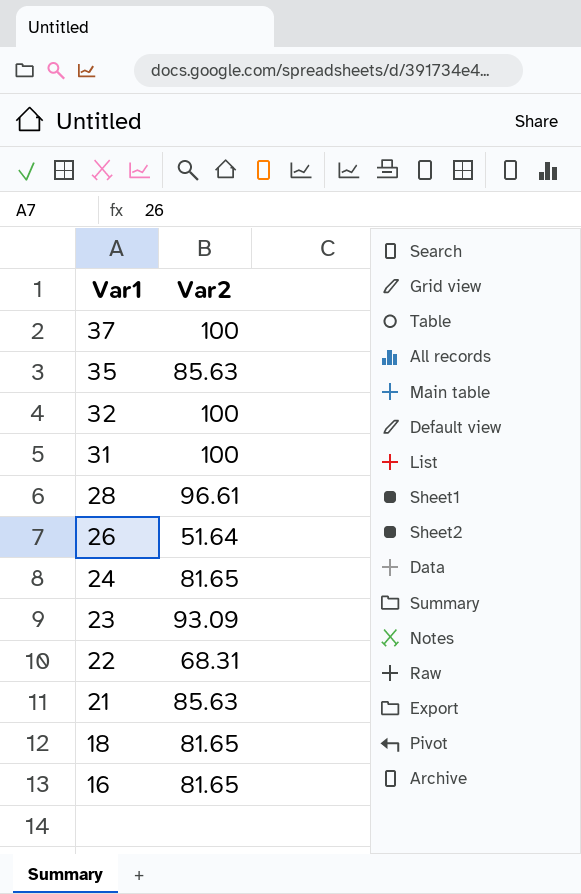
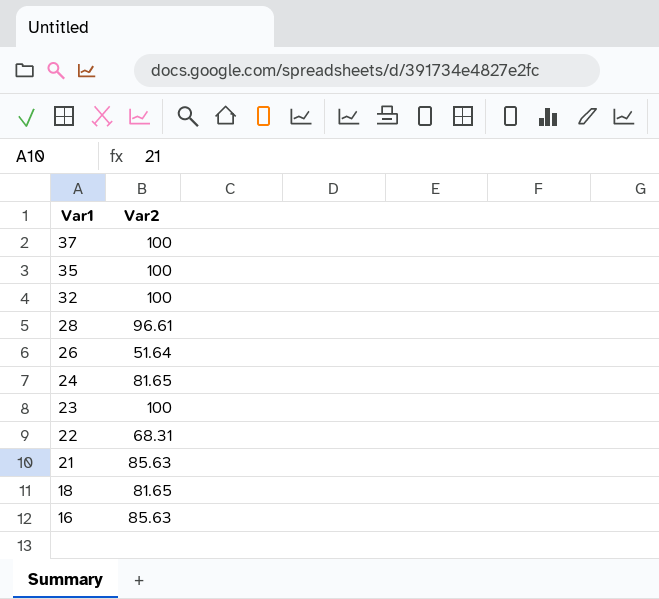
row 31: 100 -> none
35 | Var2: 85.63 -> 100
23 | Var2: 93.09 -> 100
16 | Var2: 81.65 -> 85.63

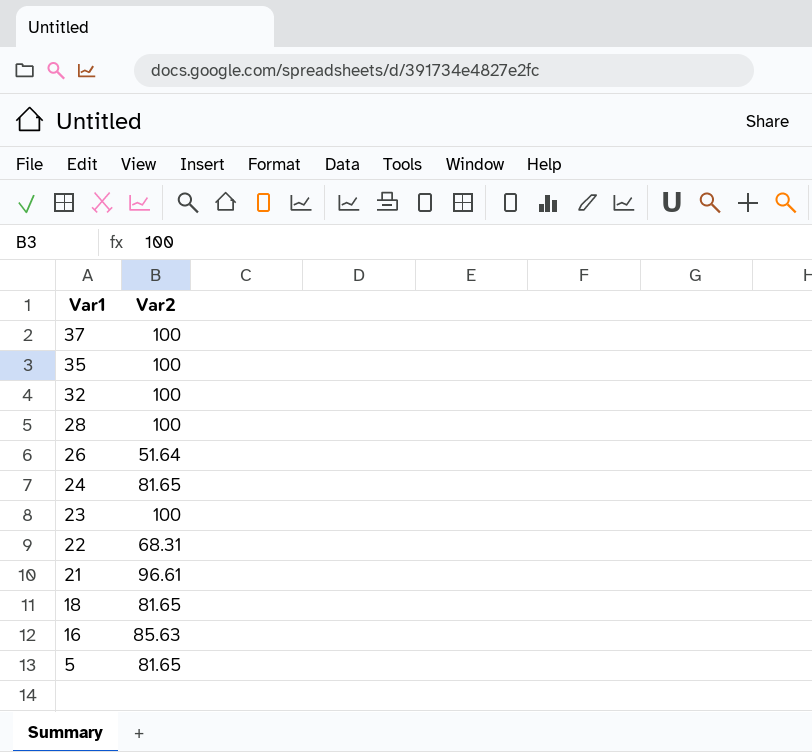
28 | Var2: 96.61 -> 100
21 | Var2: 85.63 -> 96.61
row 5: none -> 81.65

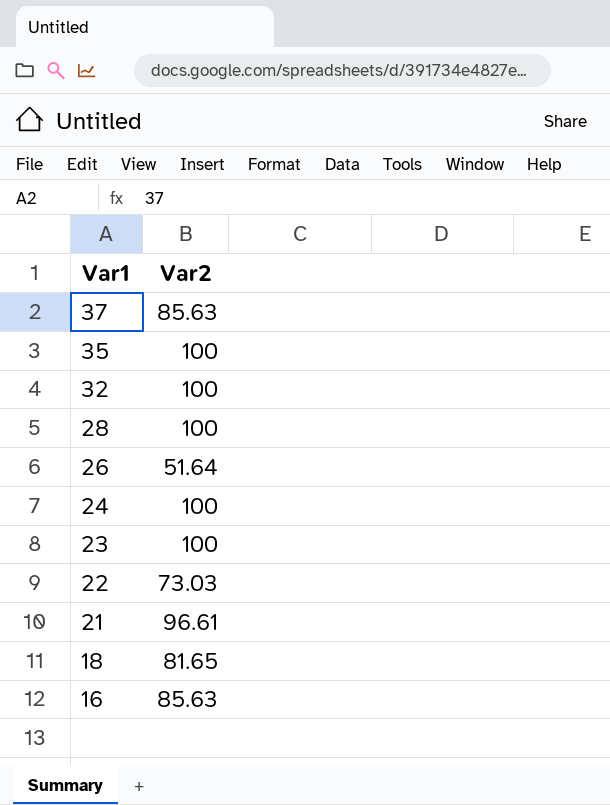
row 5: 81.65 -> none
37 | Var2: 100 -> 85.63
24 | Var2: 81.65 -> 100
22 | Var2: 68.31 -> 73.03

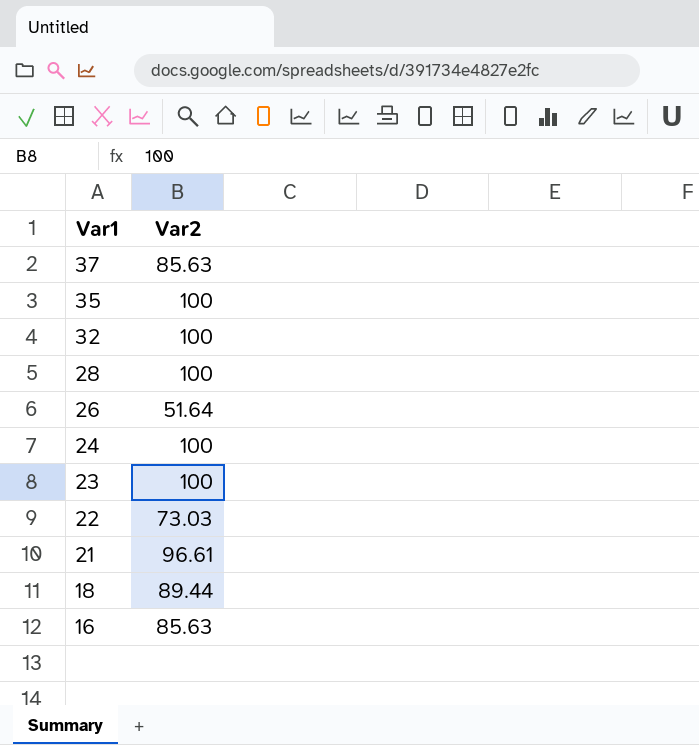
18 | Var2: 81.65 -> 89.44

